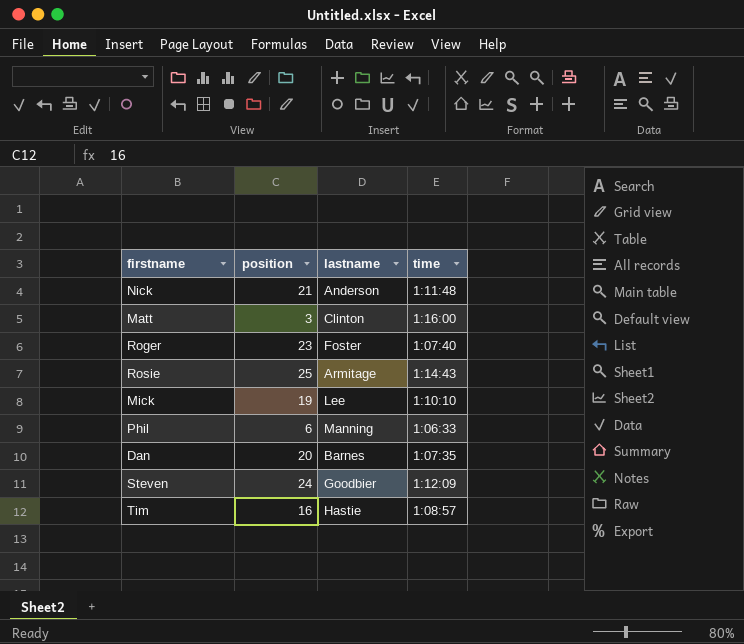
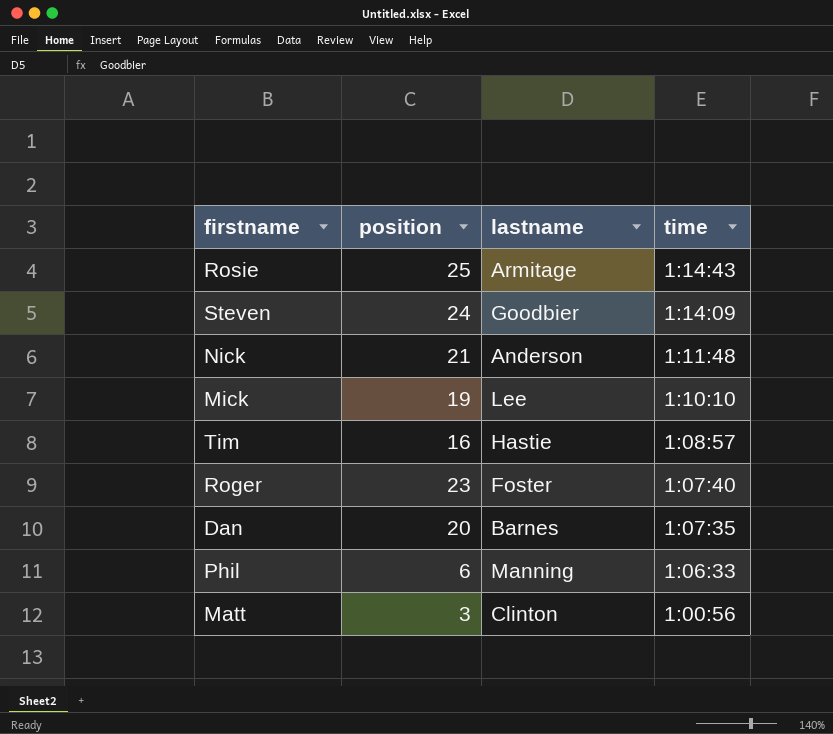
row order: none -> time descending
Steven | time: 1:12:09 -> 1:14:09
Matt | time: 1:16:00 -> 1:00:56

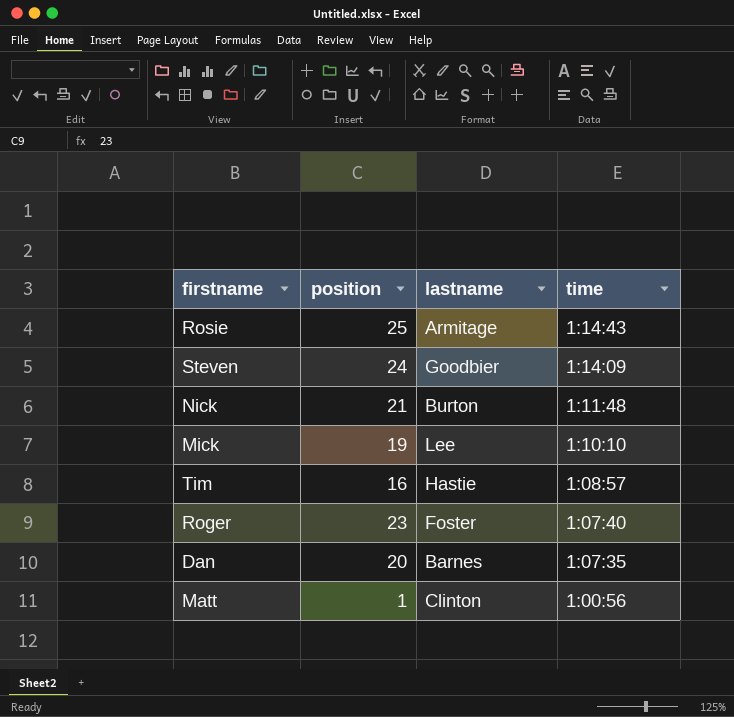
row Phil: 6 | Manning | 1:06:33 -> none
Nick | lastname: Anderson -> Burton
Matt | position: 3 -> 1

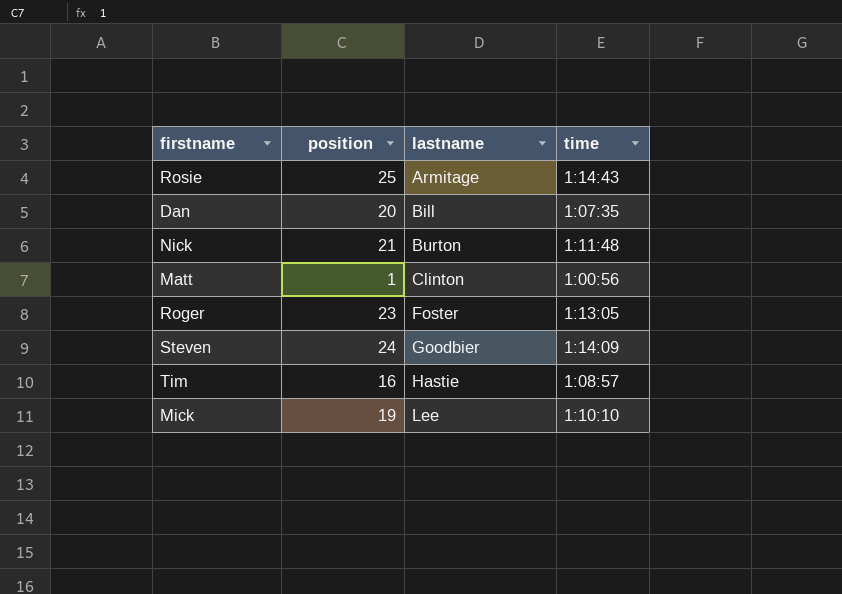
row order: time descending -> lastname ascending
Dan | lastname: Barnes -> Bill
Roger | time: 1:07:40 -> 1:13:05

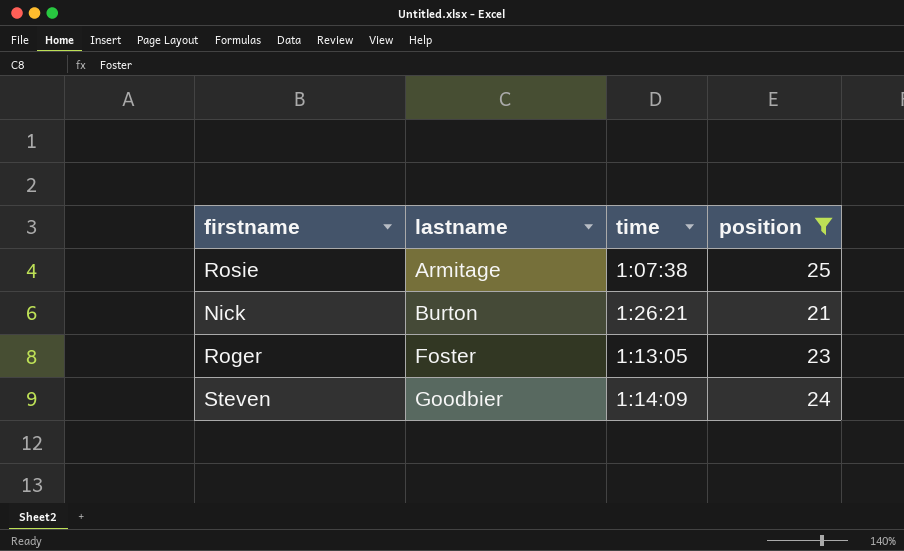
filter: none -> position >= 21
column position | position: 2 -> 4
Rosie | time: 1:14:43 -> 1:07:38
Nick | time: 1:11:48 -> 1:26:21

